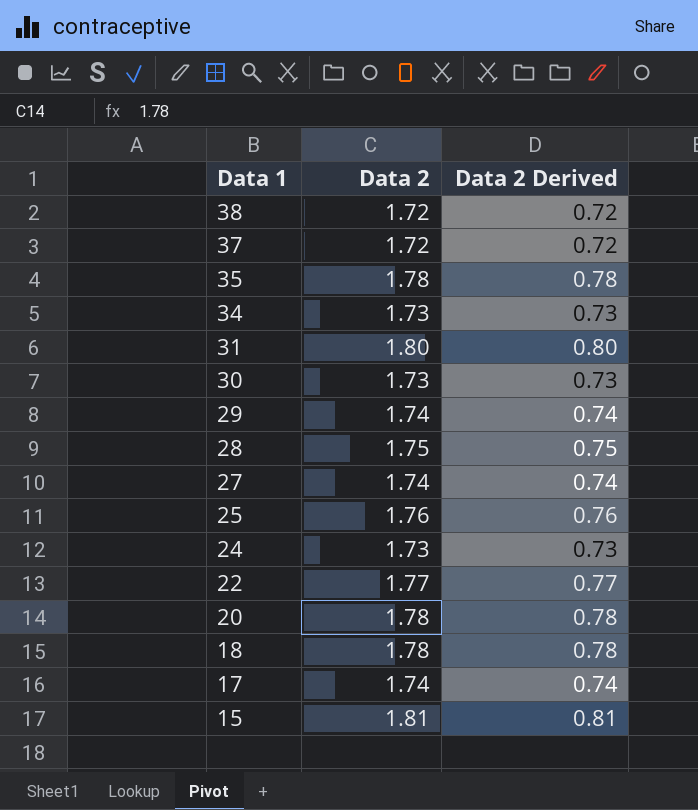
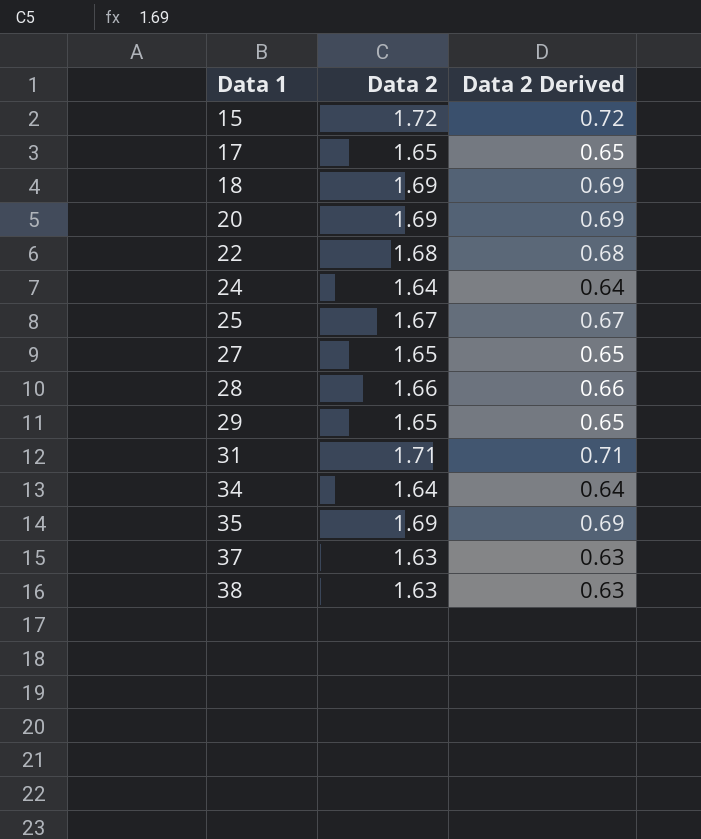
row order: Data 1 descending -> Data 1 ascending
row 30: 1.73 | 0.73 -> none
15 | Data 2: 1.81 -> 1.72
15 | Data 2 Derived: 0.81 -> 0.72
17 | Data 2: 1.74 -> 1.65
17 | Data 2 Derived: 0.74 -> 0.65
18 | Data 2: 1.78 -> 1.69
18 | Data 2 Derived: 0.78 -> 0.69
20 | Data 2: 1.78 -> 1.69
20 | Data 2 Derived: 0.78 -> 0.69
22 | Data 2: 1.77 -> 1.68
22 | Data 2 Derived: 0.77 -> 0.68
24 | Data 2: 1.73 -> 1.64
24 | Data 2 Derived: 0.73 -> 0.64
25 | Data 2: 1.76 -> 1.67
25 | Data 2 Derived: 0.76 -> 0.67
27 | Data 2: 1.74 -> 1.65
27 | Data 2 Derived: 0.74 -> 0.65
28 | Data 2: 1.75 -> 1.66
28 | Data 2 Derived: 0.75 -> 0.66
29 | Data 2: 1.74 -> 1.65
29 | Data 2 Derived: 0.74 -> 0.65
31 | Data 2: 1.80 -> 1.71
31 | Data 2 Derived: 0.80 -> 0.71
34 | Data 2: 1.73 -> 1.64
34 | Data 2 Derived: 0.73 -> 0.64
35 | Data 2: 1.78 -> 1.69
35 | Data 2 Derived: 0.78 -> 0.69
37 | Data 2: 1.72 -> 1.63
37 | Data 2 Derived: 0.72 -> 0.63
38 | Data 2: 1.72 -> 1.63
38 | Data 2 Derived: 0.72 -> 0.63

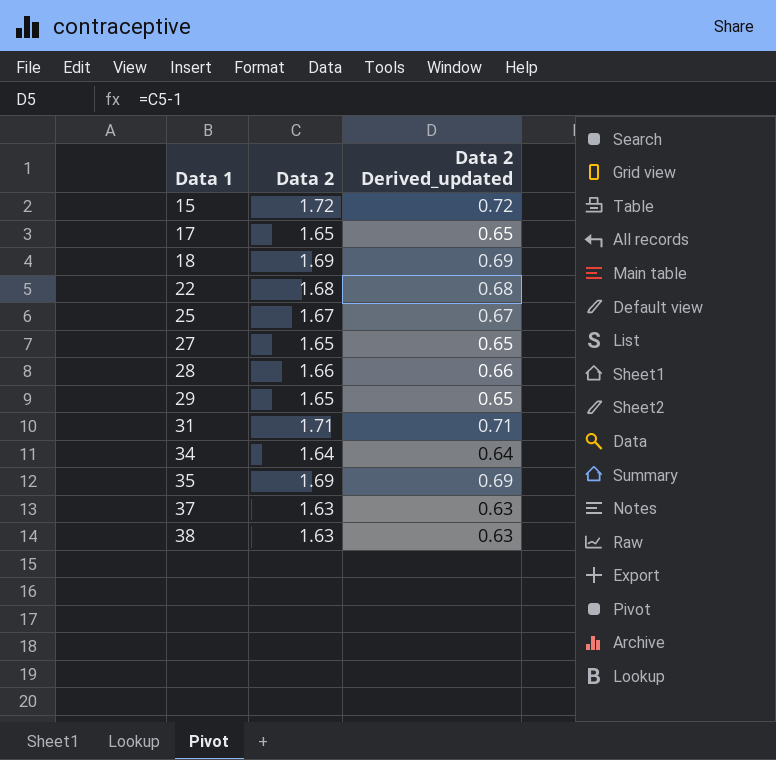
column name: Data 2 Derived -> Data 2 Derived_updated
row 20: 1.69 | 0.69 -> none
row 24: 1.64 | 0.64 -> none

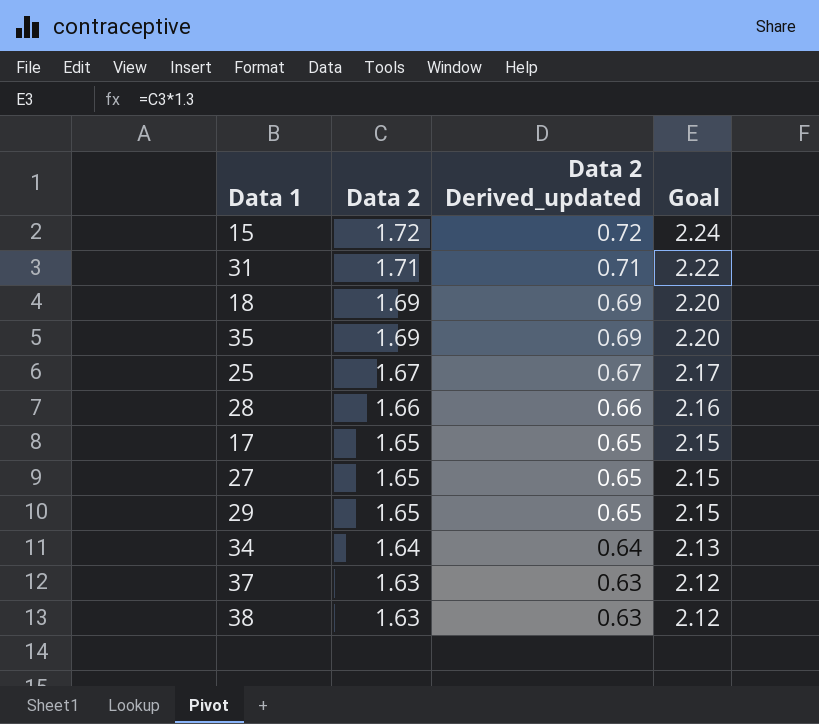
row order: Data 1 ascending -> Data 2 descending
column Goal | formula: none -> [Data 2] * 1.3
row 22: 1.68 | 0.68 -> none

